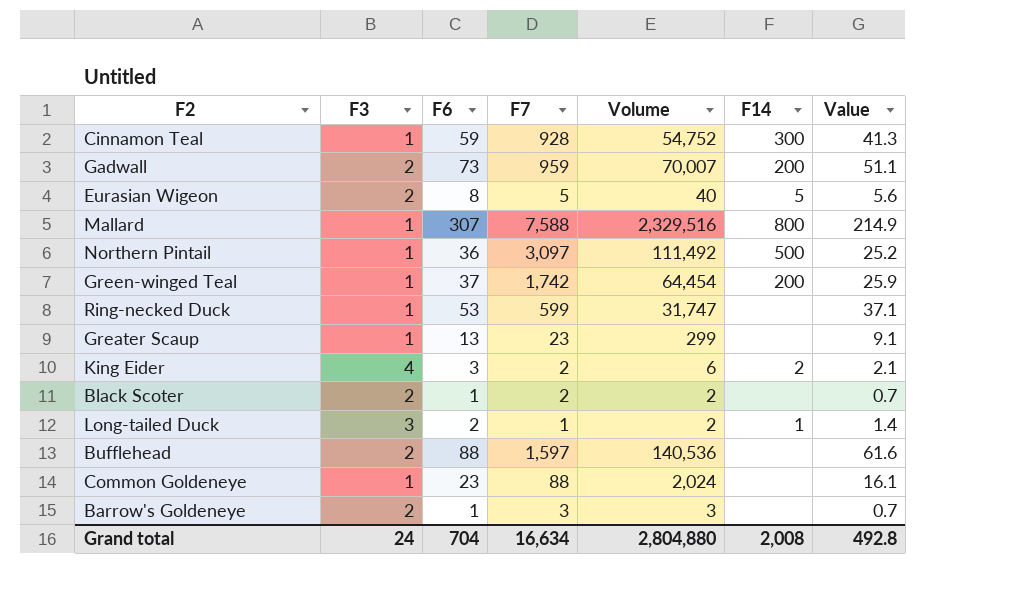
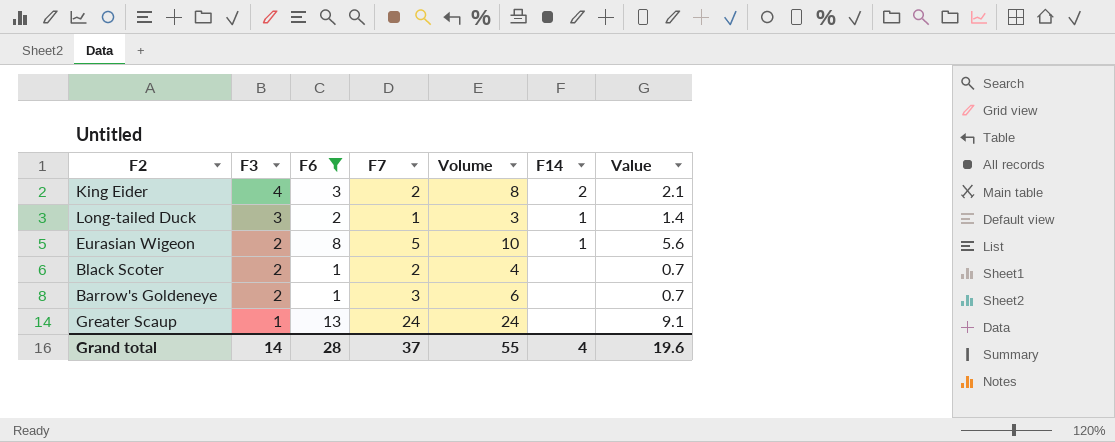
filter: none -> F6 <= 13
row order: none -> F3 descending
column Volume | formula: [F6] * [F7] -> [F3] * [F7]
Eurasian Wigeon | F14: 5 -> 1
Greater Scaup | F7: 23 -> 24
Grand total | F3: 24 -> 14
Grand total | F6: 704 -> 28
Grand total | F7: 16,634 -> 37
Grand total | Volume: 2,804,880 -> 55
Grand total | F14: 2,008 -> 4
Grand total | Value: 492.8 -> 19.6

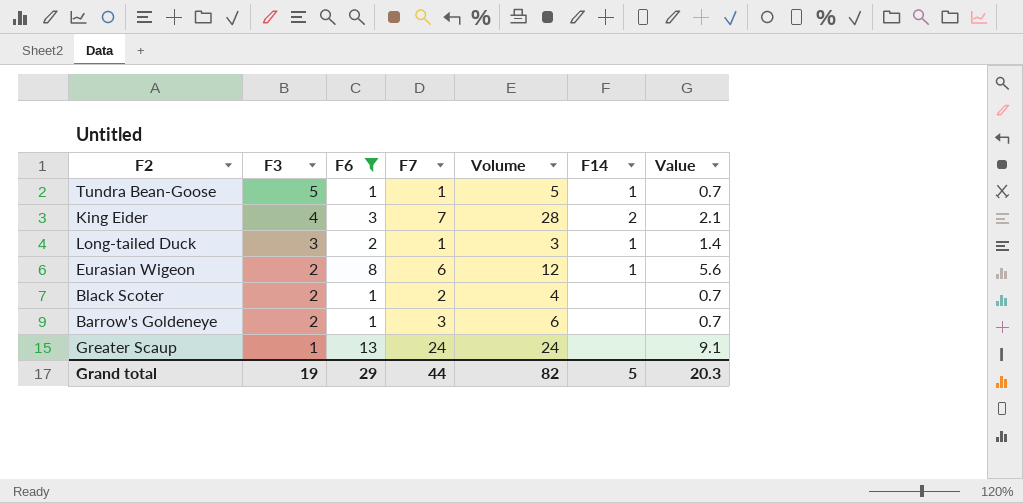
row Tundra Bean-Goose: none -> 5 | 1 | 1 | 5 | 1 | 0.7
King Eider | F7: 2 -> 7
King Eider | Volume: 8 -> 28
Eurasian Wigeon | F7: 5 -> 6
Eurasian Wigeon | Volume: 10 -> 12
Grand total | F3: 14 -> 19
Grand total | F6: 28 -> 29
Grand total | F7: 37 -> 44
Grand total | Volume: 55 -> 82
Grand total | F14: 4 -> 5
Grand total | Value: 19.6 -> 20.3

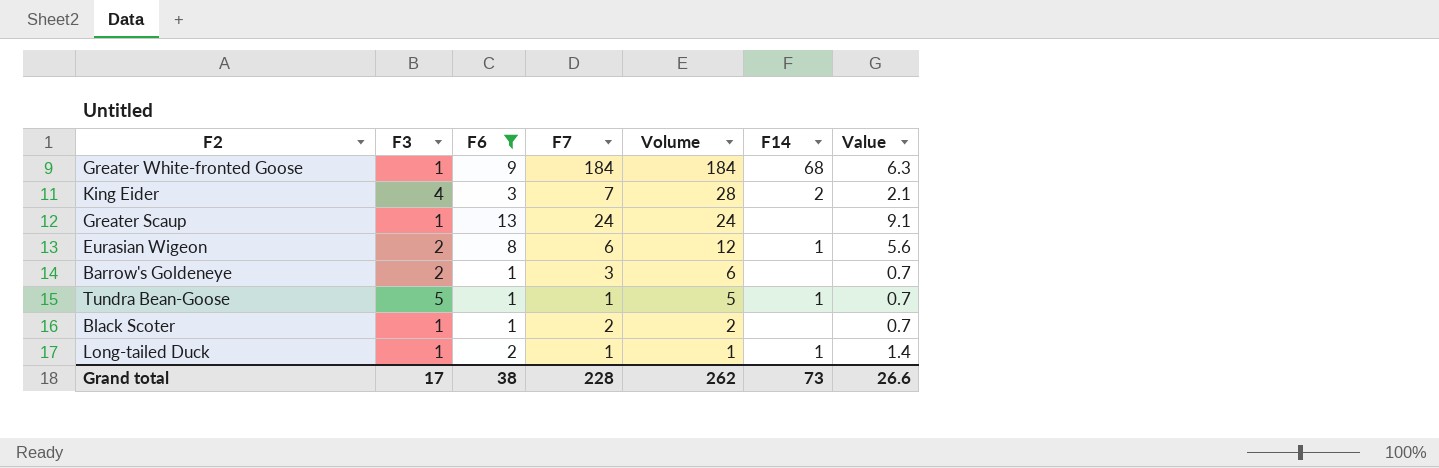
row order: F3 descending -> Volume descending
row Greater White-fronted Goose: none -> 1 | 9 | 184 | 184 | 68 | 6.3
Black Scoter | F3: 2 -> 1
Black Scoter | Volume: 4 -> 2
Long-tailed Duck | F3: 3 -> 1
Long-tailed Duck | Volume: 3 -> 1
Grand total | F3: 19 -> 17
Grand total | F6: 29 -> 38
Grand total | F7: 44 -> 228
Grand total | Volume: 82 -> 262
Grand total | F14: 5 -> 73
Grand total | Value: 20.3 -> 26.6

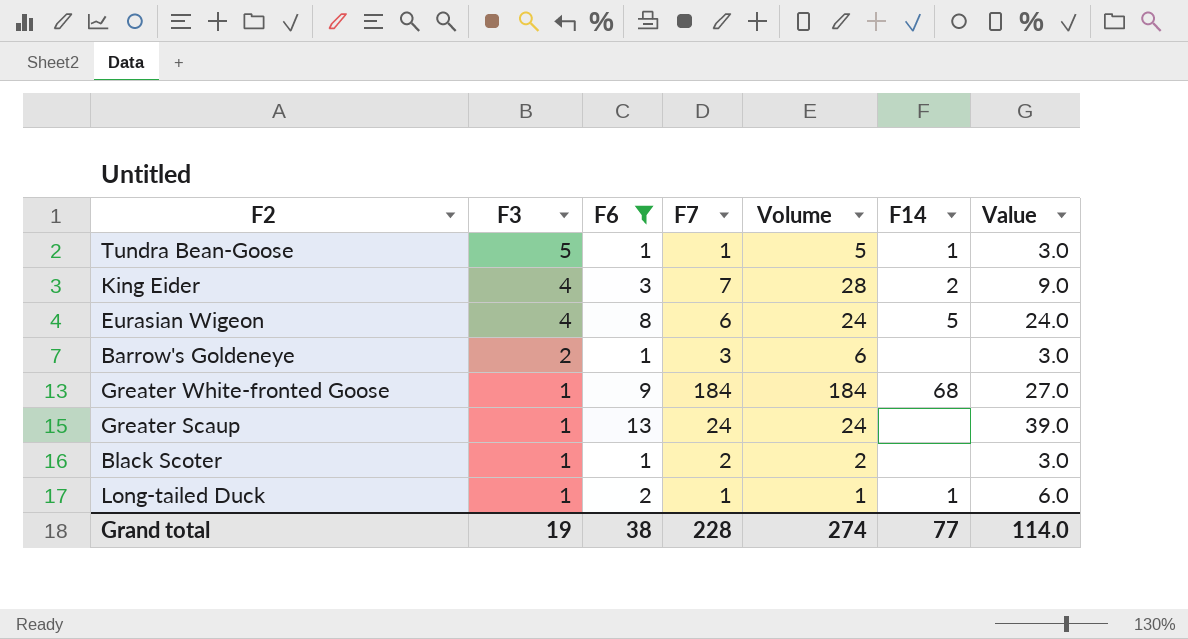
row order: Volume descending -> F3 descending
column Value | formula: [F6] * 0.7 -> [F6] * 3
Eurasian Wigeon | F3: 2 -> 4
Eurasian Wigeon | Volume: 12 -> 24
Eurasian Wigeon | F14: 1 -> 5
Grand total | F3: 17 -> 19
Grand total | Volume: 262 -> 274
Grand total | F14: 73 -> 77
Grand total | Value: 26.6 -> 114.0

